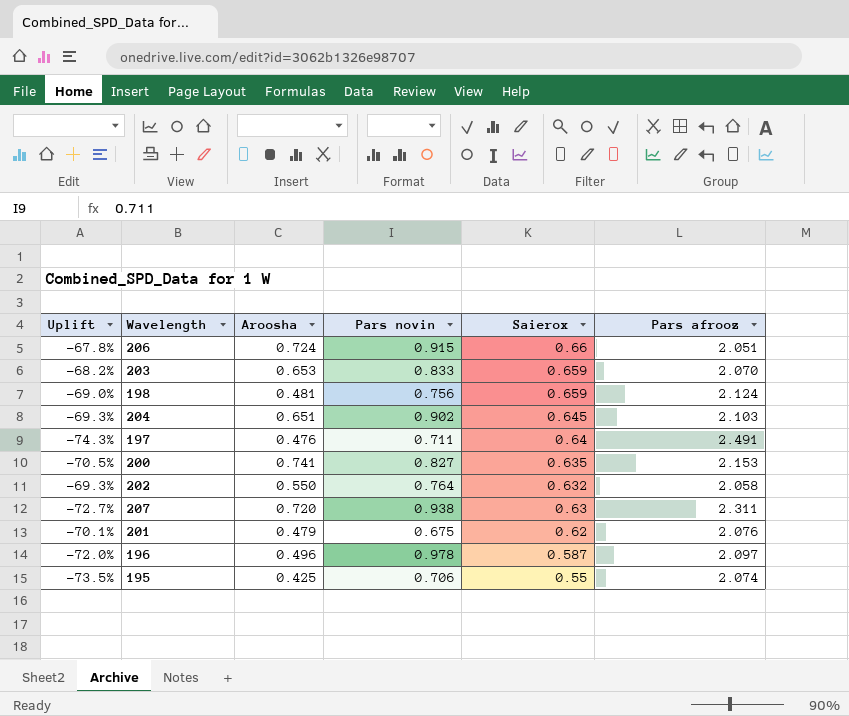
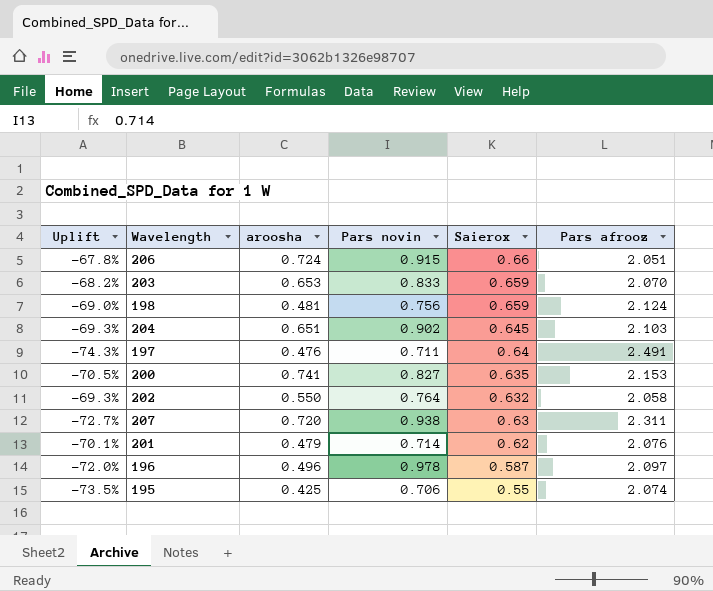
column name: Aroosha -> aroosha
201 | Pars novin: 0.675 -> 0.714

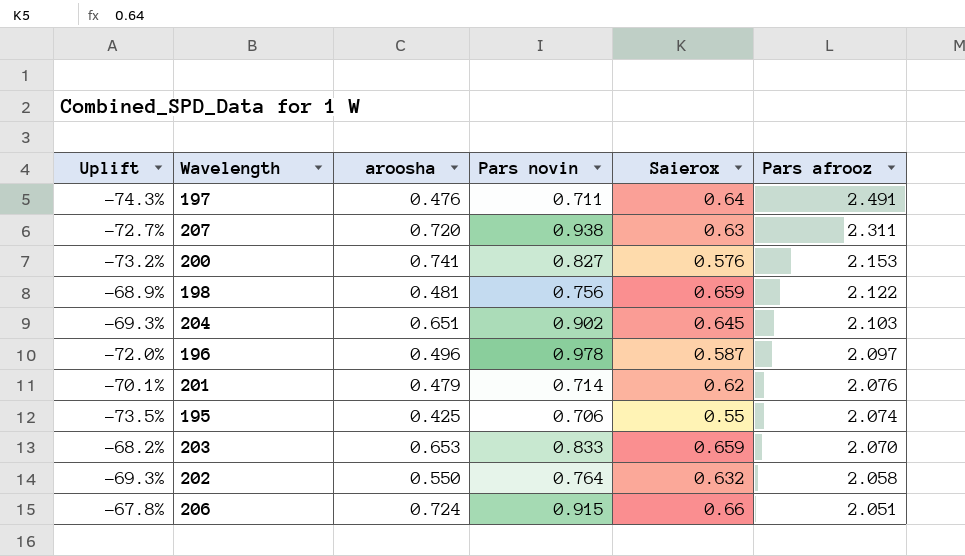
row order: Saierox descending -> Pars afrooz descending
200 | Uplift: -70.5% -> -73.2%
200 | Saierox: 0.635 -> 0.576
198 | Uplift: -69.0% -> -68.9%
198 | Pars afrooz: 2.124 -> 2.122

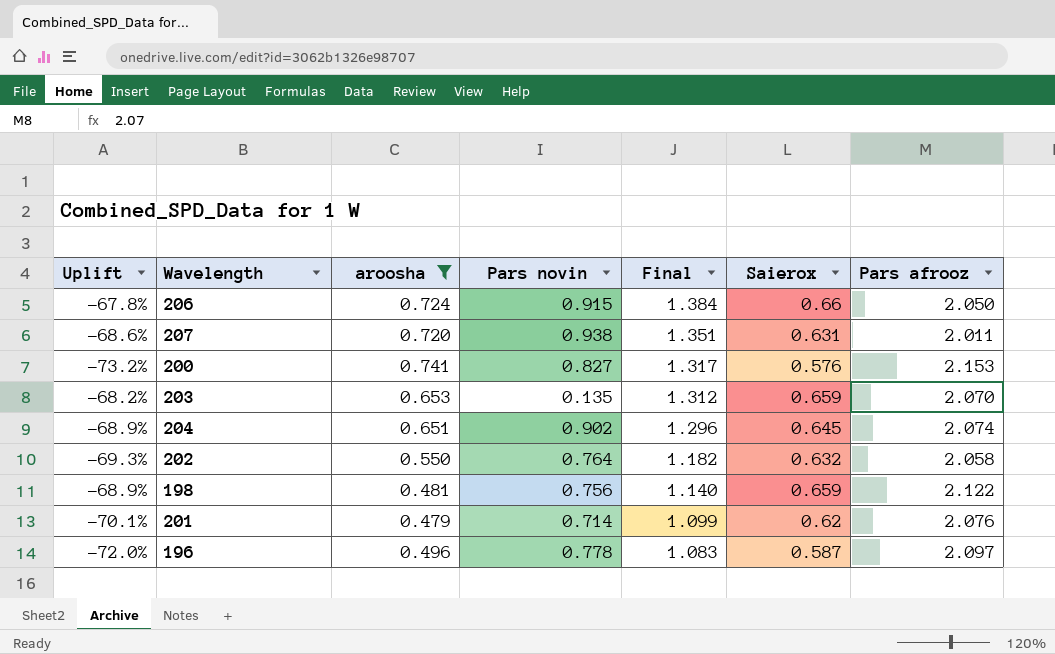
filter: none -> aroosha >= 0.479
row order: Pars afrooz descending -> Final descending
column Final | formula: none -> [aroosha] + [Saierox]
206 | Pars afrooz: 2.051 -> 2.050
207 | Uplift: -72.7% -> -68.6%
207 | Saierox: 0.63 -> 0.631
207 | Pars afrooz: 2.311 -> 2.011
203 | Pars novin: 0.833 -> 0.135
204 | Uplift: -69.3% -> -68.9%
204 | Pars afrooz: 2.103 -> 2.074
196 | Pars novin: 0.978 -> 0.778

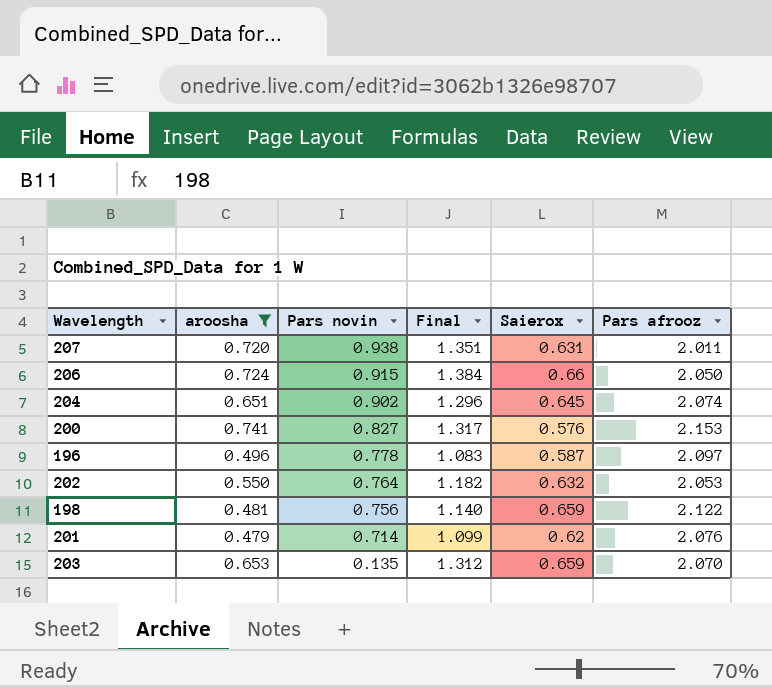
row order: Final descending -> Pars novin descending
column Uplift | formula: ([Saierox] - [Pars afrooz]) / [Pars afrooz] -> none
202 | Pars afrooz: 2.058 -> 2.053

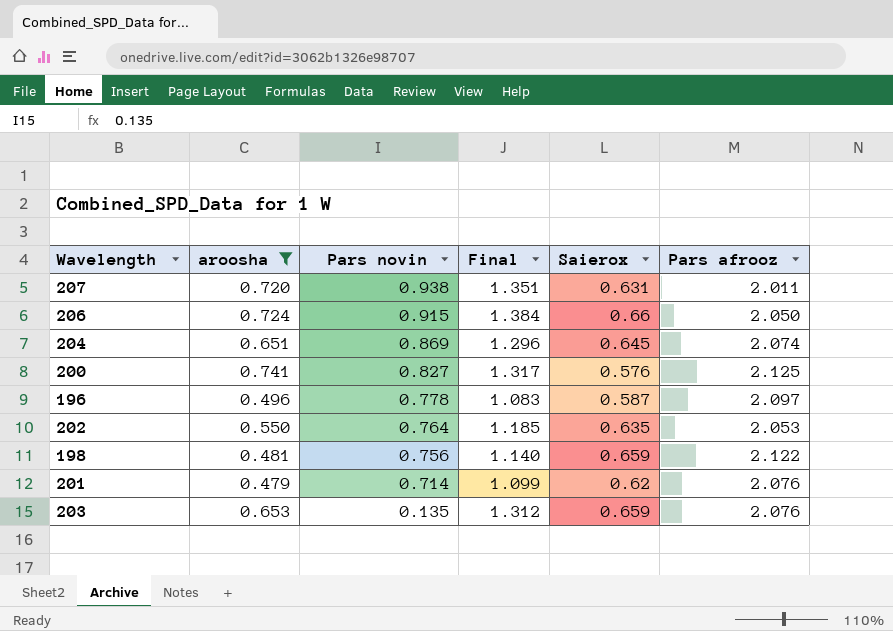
204 | Pars novin: 0.902 -> 0.869
200 | Pars afrooz: 2.153 -> 2.125
202 | Final: 1.182 -> 1.185
202 | Saierox: 0.632 -> 0.635
203 | Pars afrooz: 2.070 -> 2.076

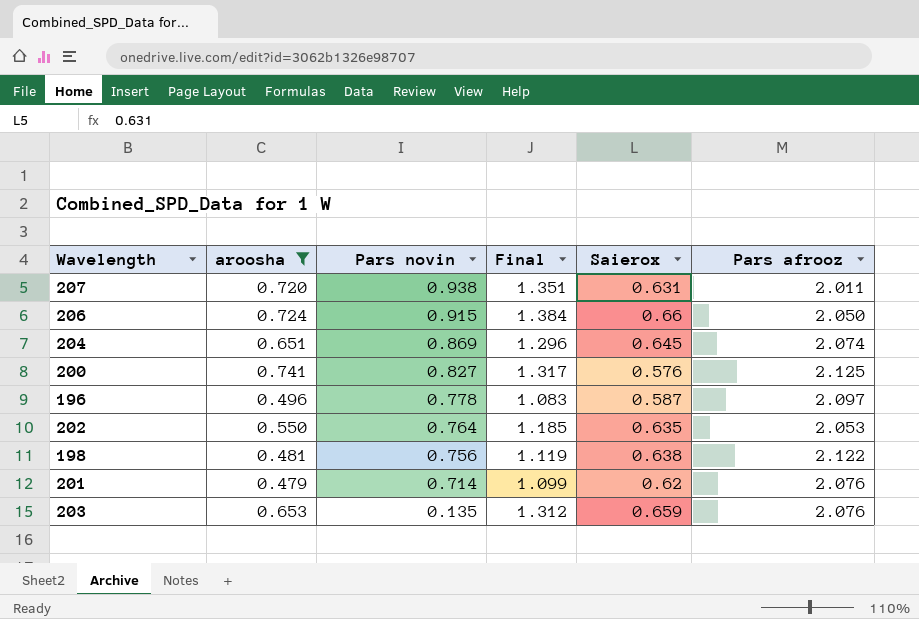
198 | Final: 1.140 -> 1.119
198 | Saierox: 0.659 -> 0.638

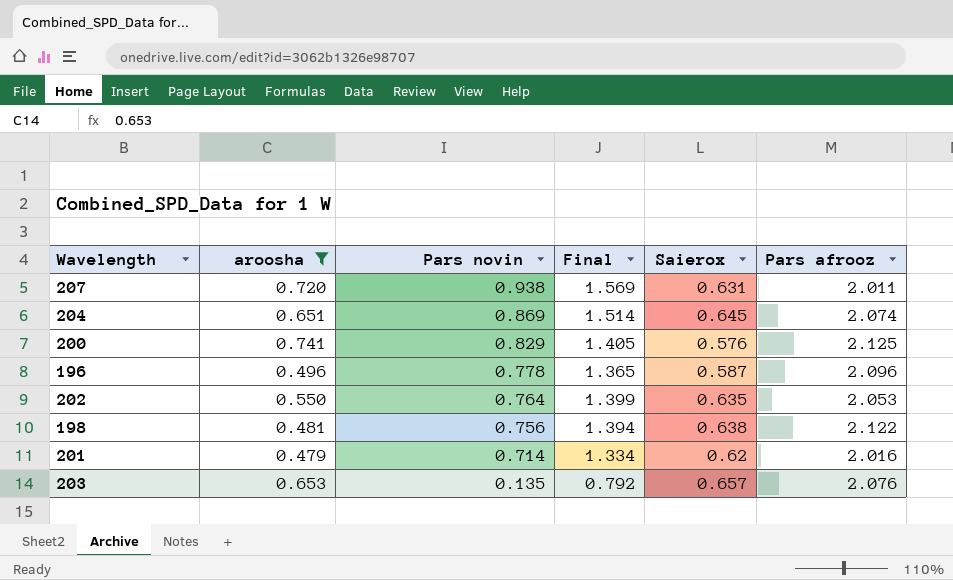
column Final | formula: [aroosha] + [Saierox] -> [Pars novin] + [Saierox]
row 206: 0.724 | 0.915 | 1.384 | 0.66 | 2.050 -> none
200 | Pars novin: 0.827 -> 0.829
196 | Pars afrooz: 2.097 -> 2.096
201 | Pars afrooz: 2.076 -> 2.016
203 | Saierox: 0.659 -> 0.657

